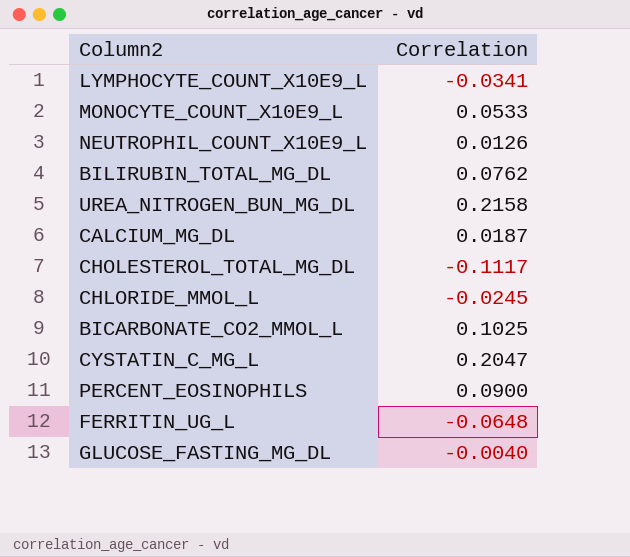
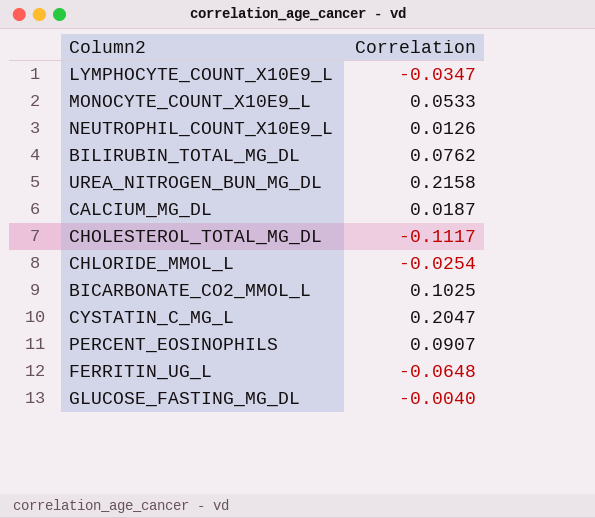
LYMPHOCYTE_COUNT_X10E9_L | Correlation: -0.0341 -> -0.0347
CHLORIDE_MMOL_L | Correlation: -0.0245 -> -0.0254
PERCENT_EOSINOPHILS | Correlation: 0.0900 -> 0.0907

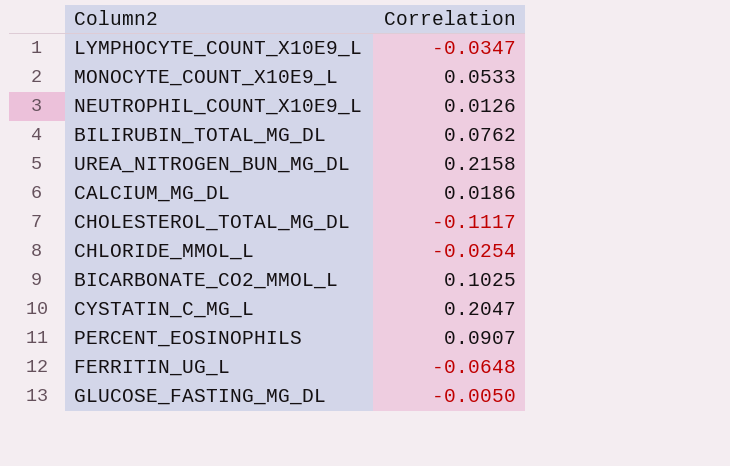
CALCIUM_MG_DL | Correlation: 0.0187 -> 0.0186
GLUCOSE_FASTING_MG_DL | Correlation: -0.0040 -> -0.0050

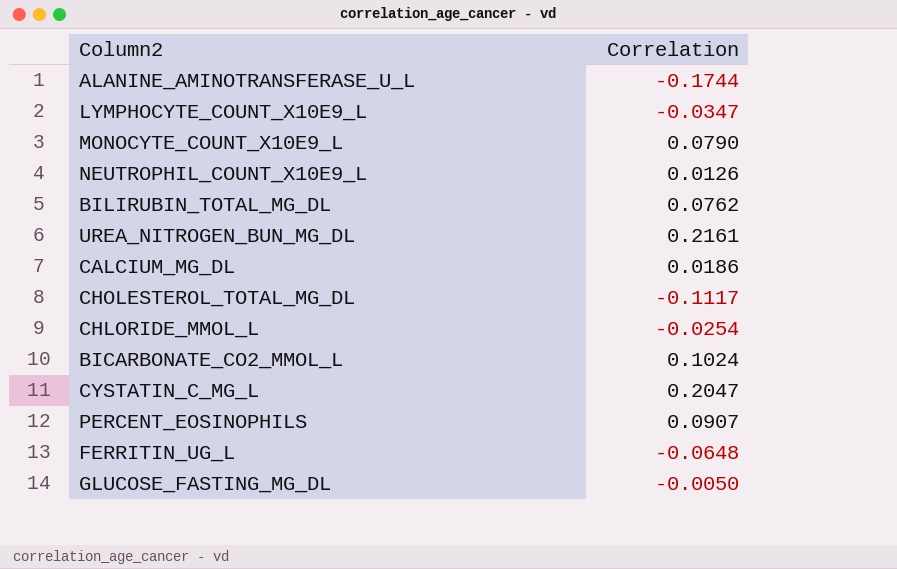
row ALANINE_AMINOTRANSFERASE_U_L: none -> -0.1744
MONOCYTE_COUNT_X10E9_L | Correlation: 0.0533 -> 0.0790
UREA_NITROGEN_BUN_MG_DL | Correlation: 0.2158 -> 0.2161
BICARBONATE_CO2_MMOL_L | Correlation: 0.1025 -> 0.1024

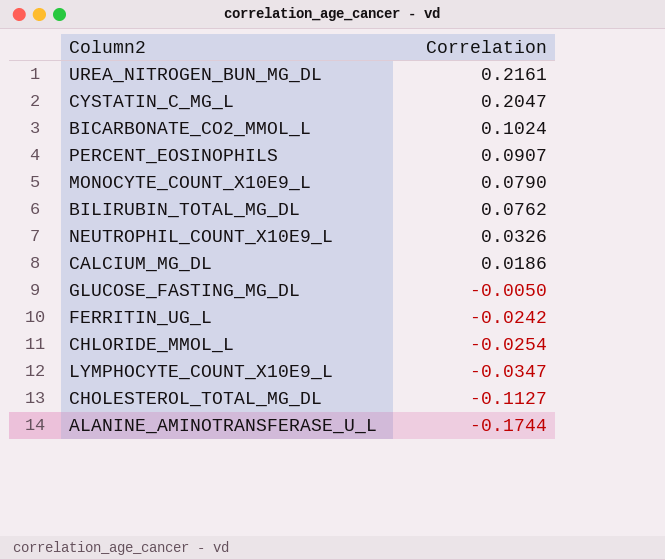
row order: none -> Correlation descending
NEUTROPHIL_COUNT_X10E9_L | Correlation: 0.0126 -> 0.0326
FERRITIN_UG_L | Correlation: -0.0648 -> -0.0242
CHOLESTEROL_TOTAL_MG_DL | Correlation: -0.1117 -> -0.1127

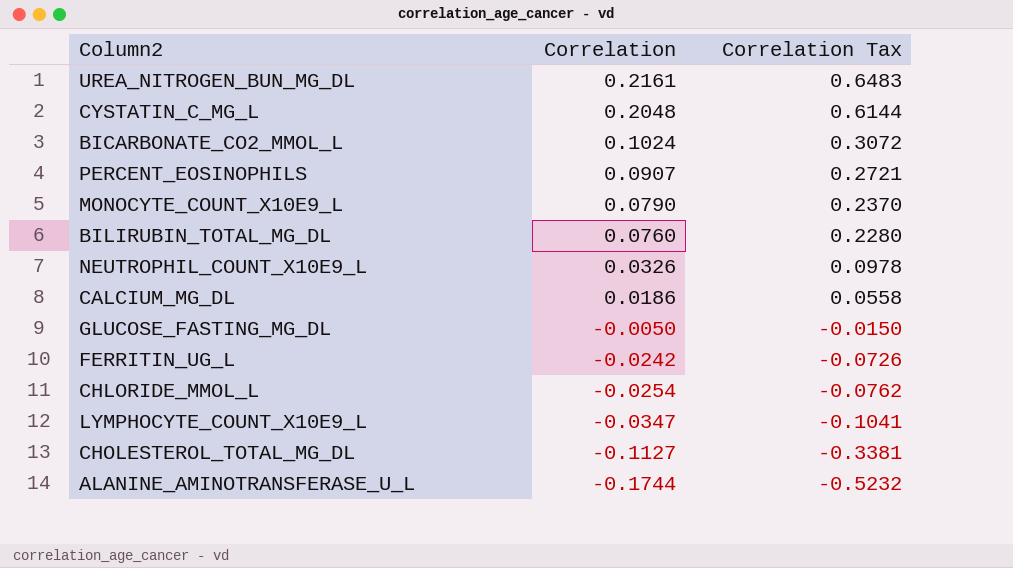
column Correlation Tax | formula: none -> [Correlation] * 3
CYSTATIN_C_MG_L | Correlation: 0.2047 -> 0.2048
BILIRUBIN_TOTAL_MG_DL | Correlation: 0.0762 -> 0.0760

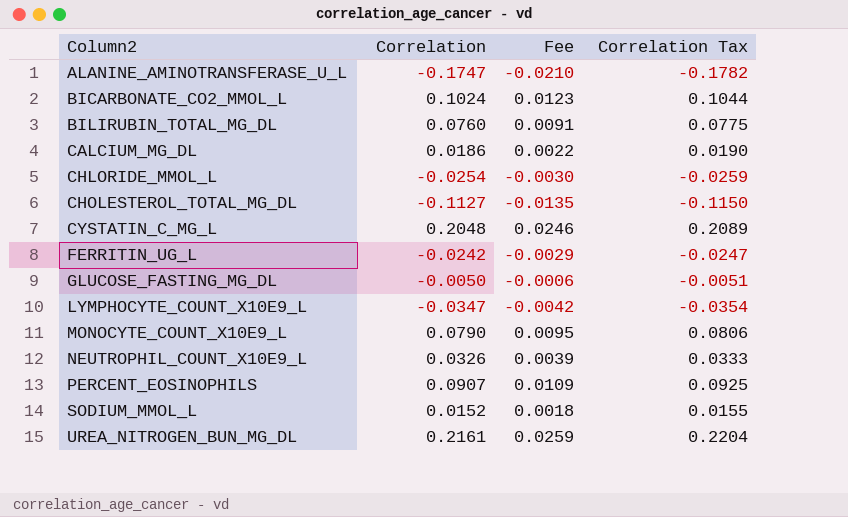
row order: Correlation descending -> Column2 ascending
column Fee | formula: none -> [Correlation] * 0.12
column Correlation Tax | formula: [Correlation] * 3 -> [Correlation] * 1.02
ALANINE_AMINOTRANSFERASE_U_L | Correlation: -0.1744 -> -0.1747
row SODIUM_MMOL_L: none -> 0.0152 | 0.0018 | 0.0155

